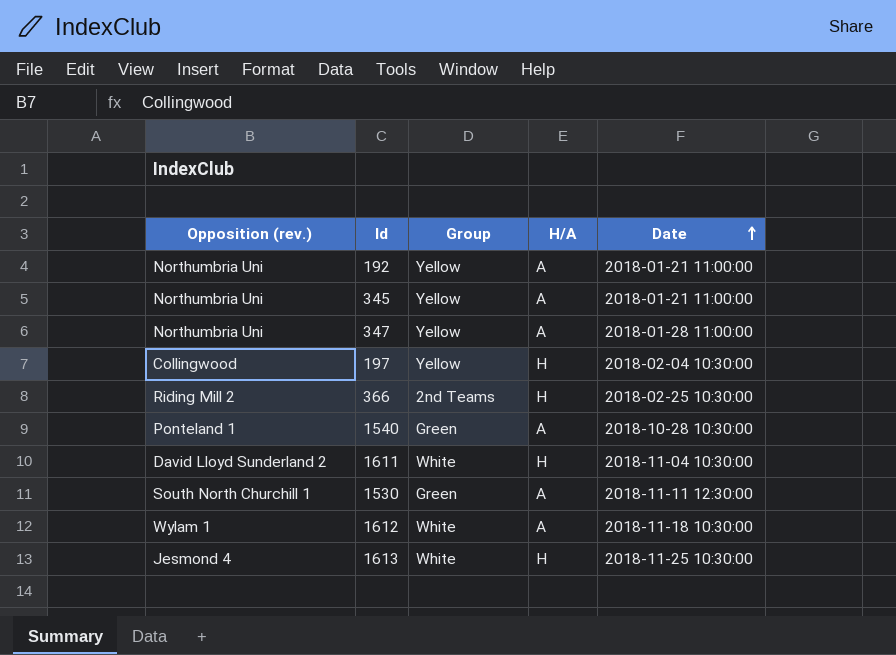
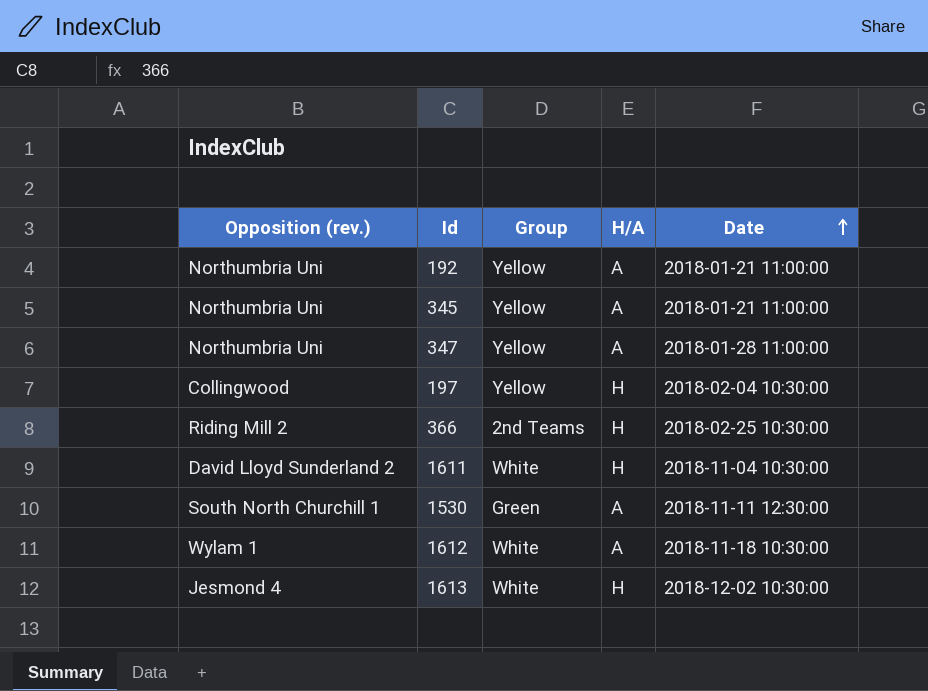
row 1540: Ponteland 1 | Green | A | 2018-10-28 10:30:00 -> none
1613 | Date: 2018-11-25 10:30:00 -> 2018-12-02 10:30:00

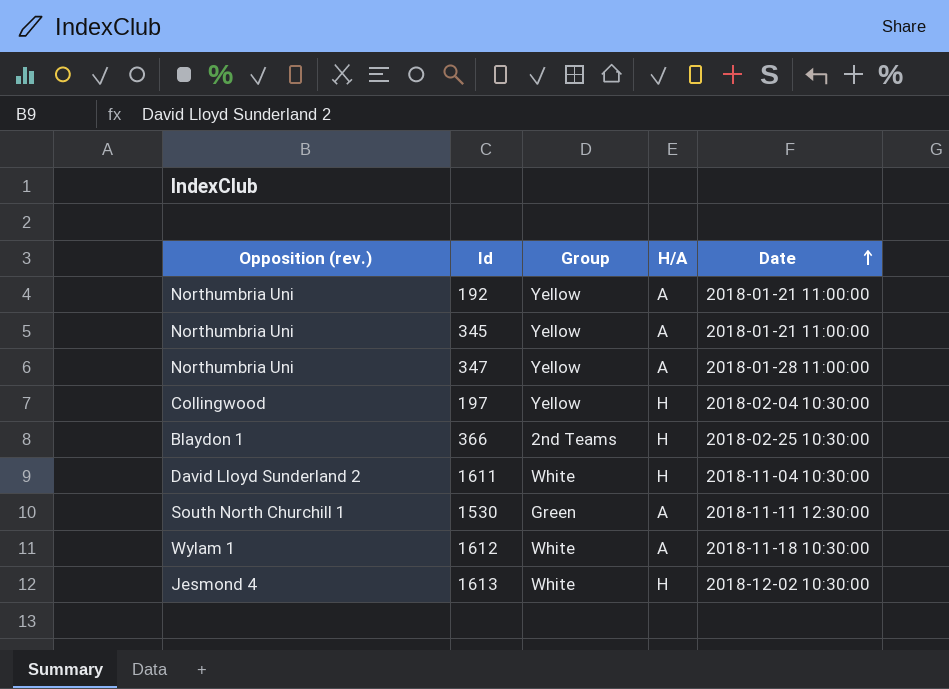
366 | Opposition (rev.): Riding Mill 2 -> Blaydon 1

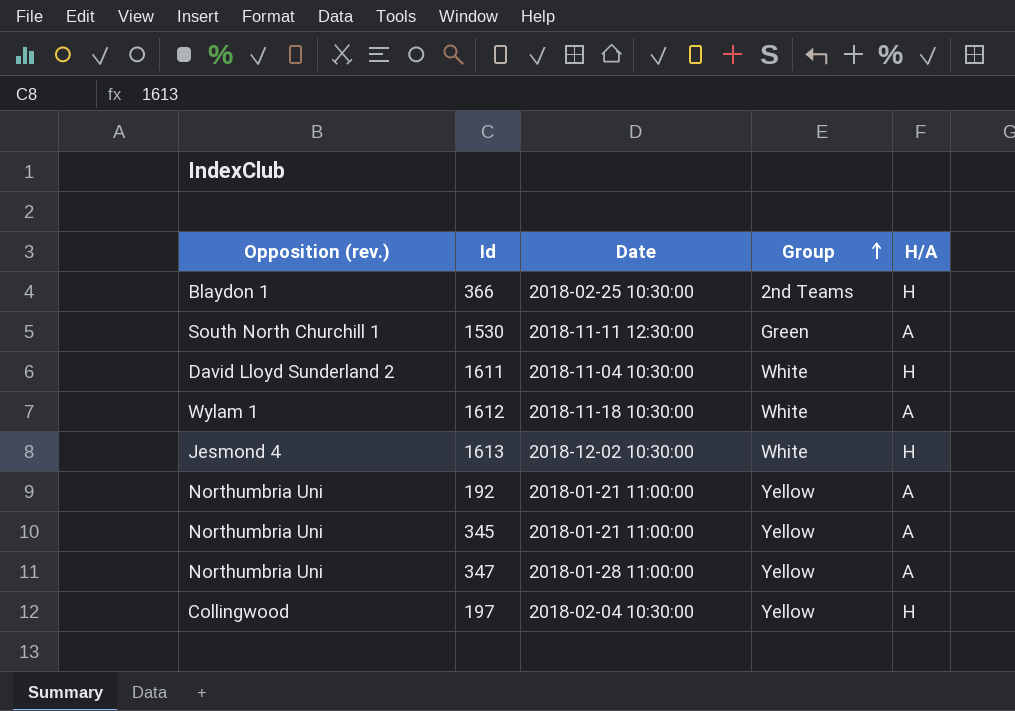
row order: Date ascending -> Group ascending
column Date | position: 5 -> 3

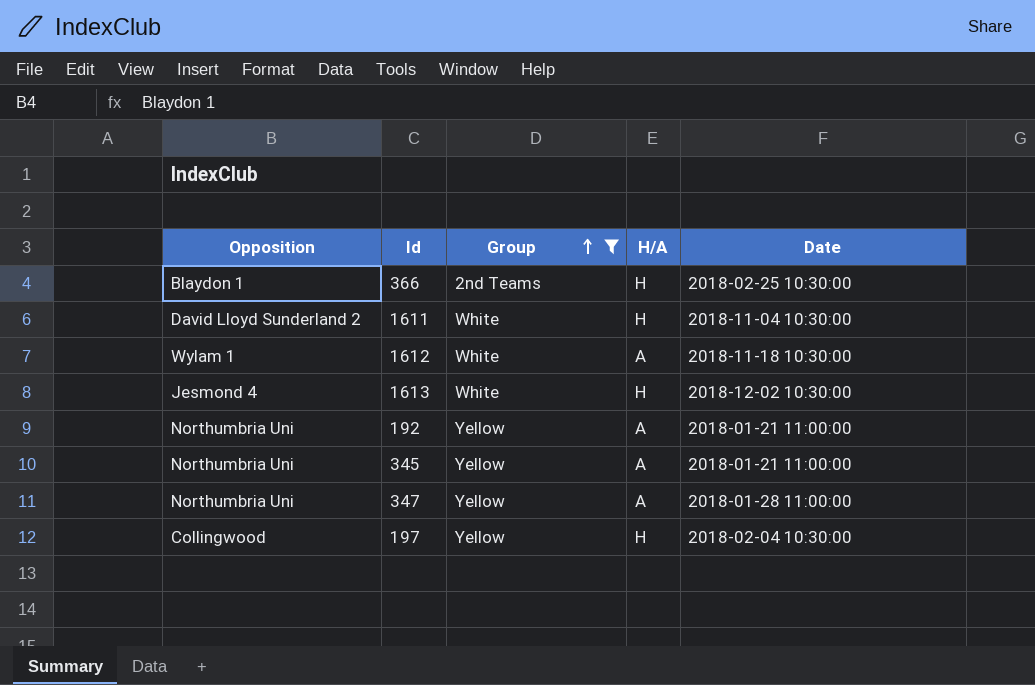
filter: none -> Group != Green
column name: Opposition (rev.) -> Opposition
column Date | position: 3 -> 5

